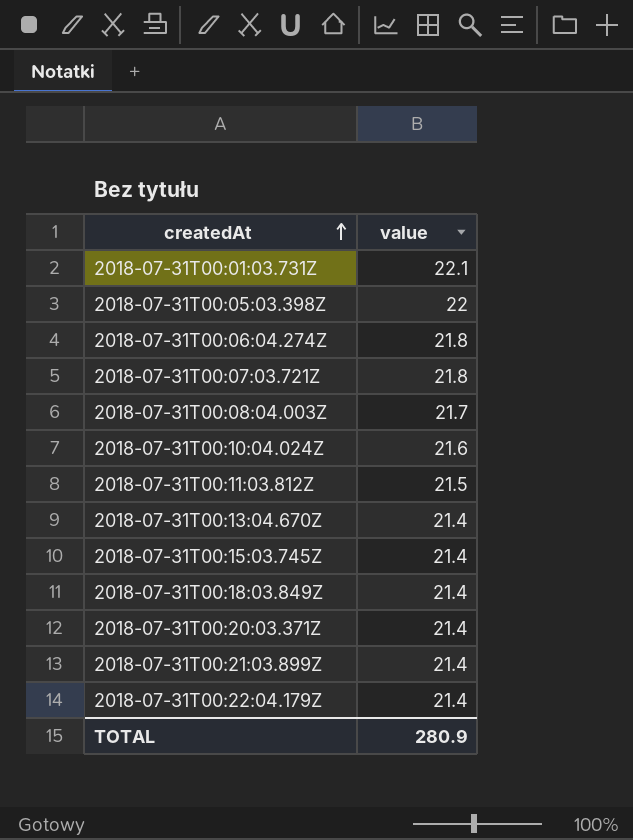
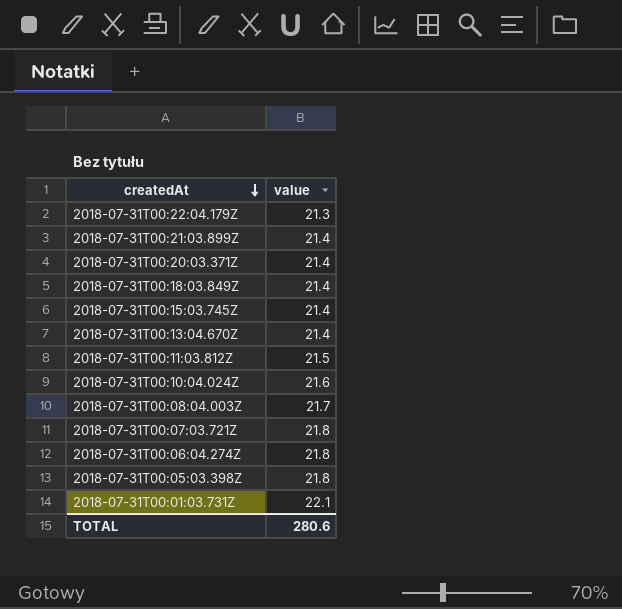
row order: createdAt ascending -> createdAt descending
2018-07-31T00:22:04.179Z | value: 21.4 -> 21.3
2018-07-31T00:05:03.398Z | value: 22 -> 21.8
TOTAL | value: 280.9 -> 280.6

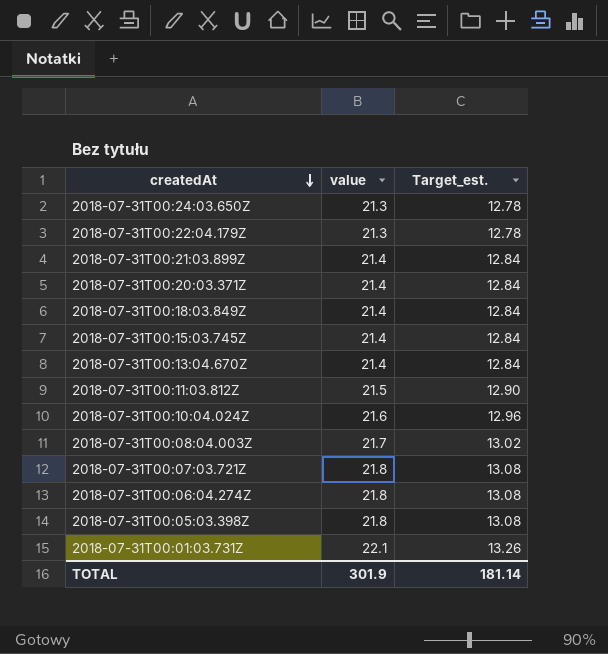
column Target_est. | formula: none -> [value] * 0.6
row 2018-07-31T00:24:03.650Z: none -> 21.3 | 12.78
TOTAL | value: 280.6 -> 301.9

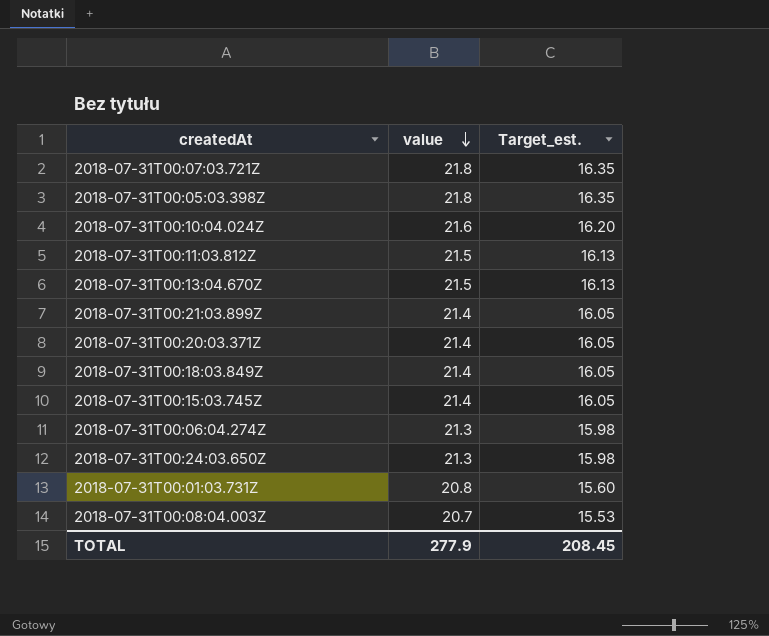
row order: createdAt descending -> value descending
column Target_est. | formula: [value] * 0.6 -> [value] * 0.75
row 2018-07-31T00:22:04.179Z: 21.3 | 12.78 -> none
2018-07-31T00:13:04.670Z | value: 21.4 -> 21.5
2018-07-31T00:06:04.274Z | value: 21.8 -> 21.3
2018-07-31T00:01:03.731Z | value: 22.1 -> 20.8
2018-07-31T00:08:04.003Z | value: 21.7 -> 20.7
TOTAL | value: 301.9 -> 277.9
TOTAL | Target_est.: 181.14 -> 208.45

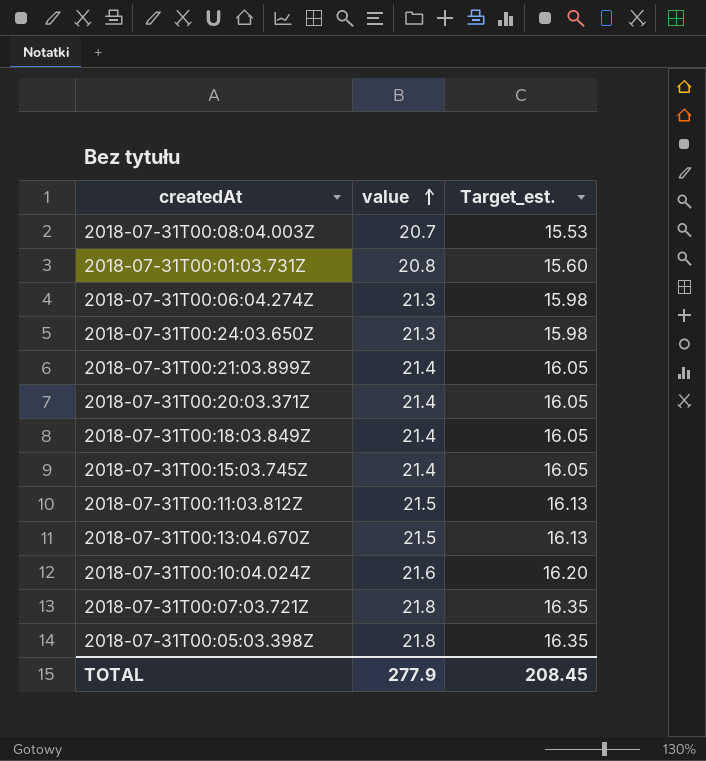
row order: value descending -> value ascending

